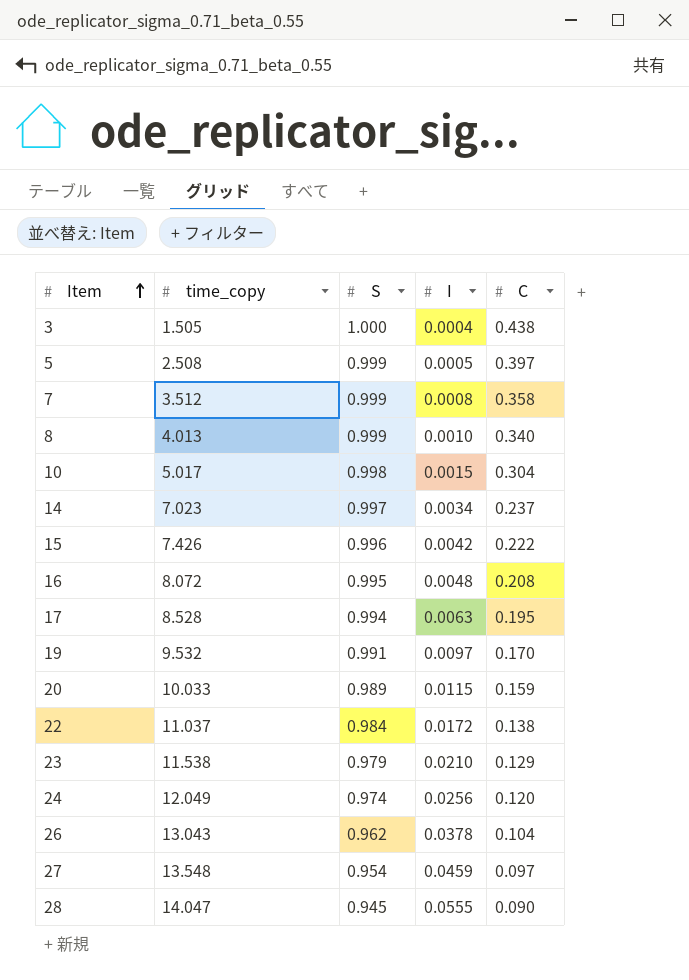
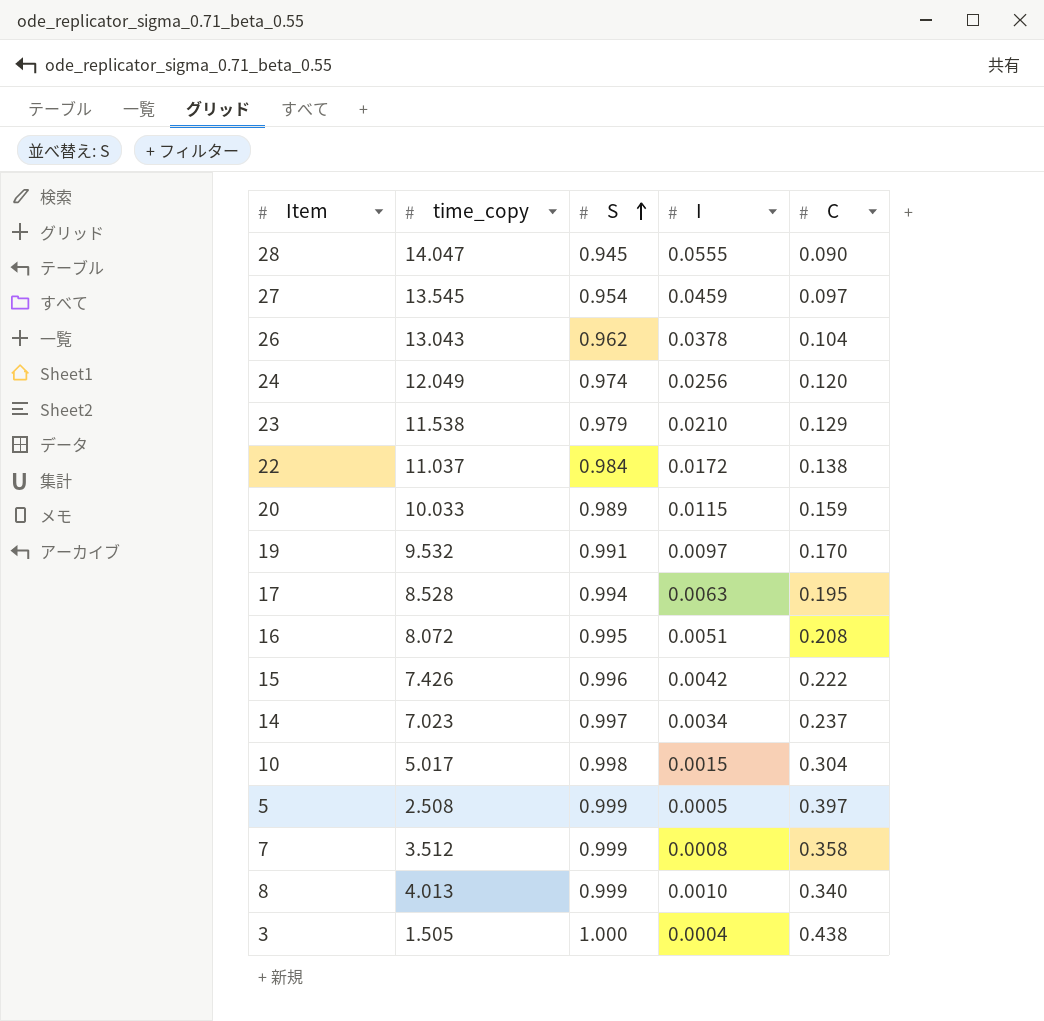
row order: Item ascending -> S ascending
27 | time_copy: 13.548 -> 13.545
16 | I: 0.0048 -> 0.0051

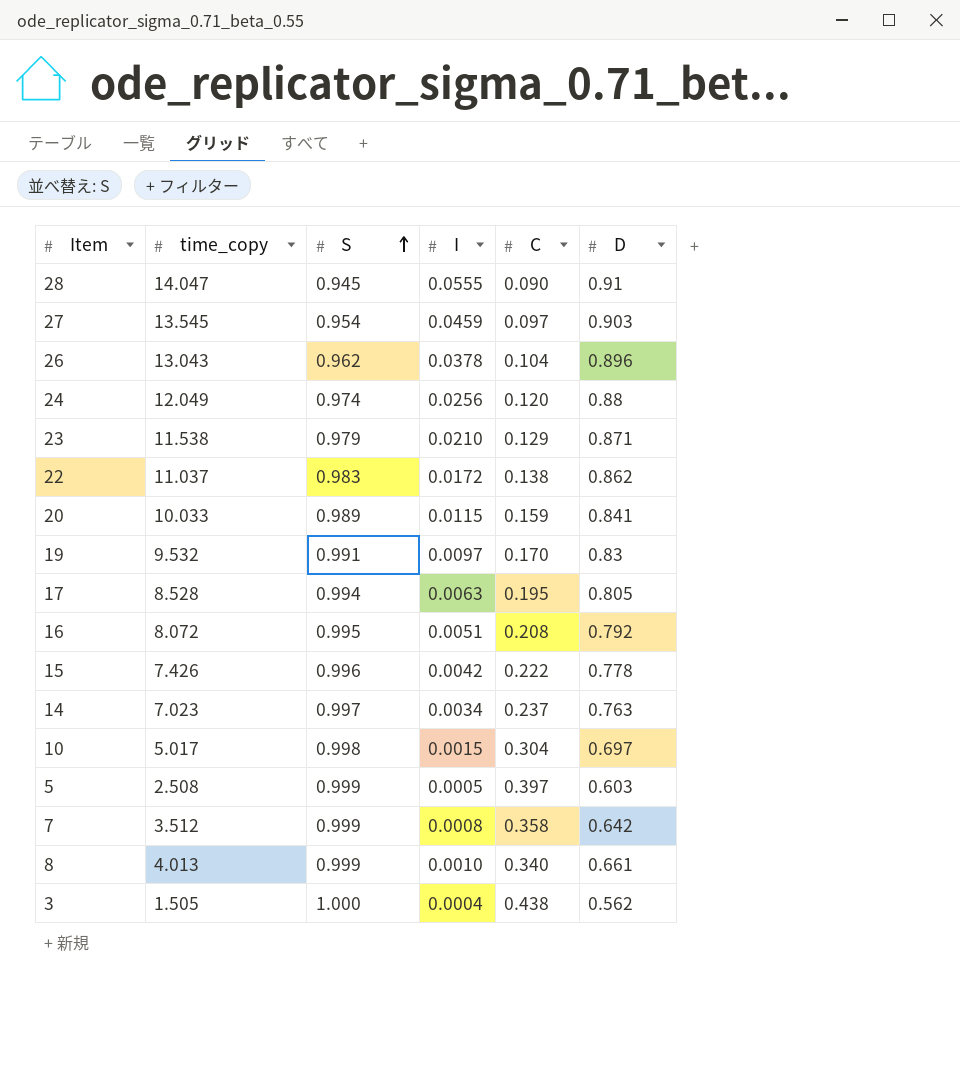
column D | position: none -> 6
22 | S: 0.984 -> 0.983

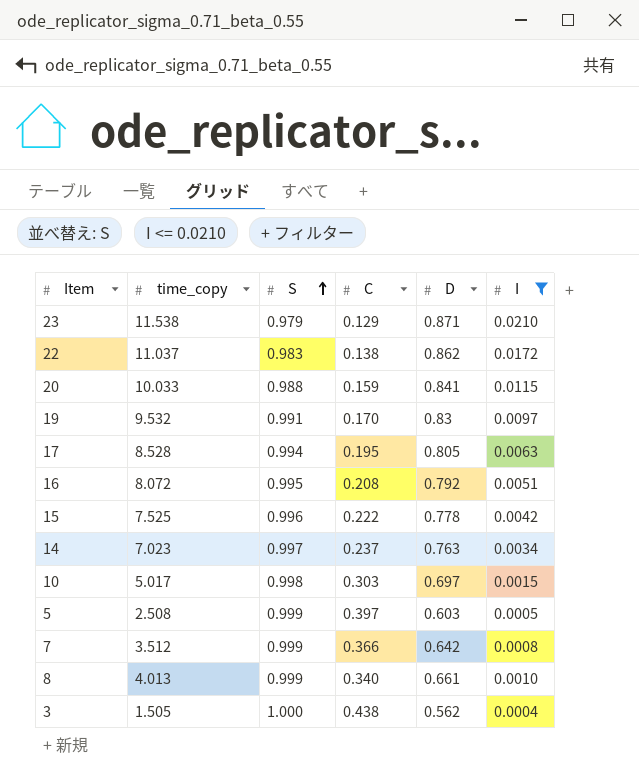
filter: none -> I <= 0.0210
column I | position: 4 -> 6
20 | S: 0.989 -> 0.988
15 | time_copy: 7.426 -> 7.525
10 | C: 0.304 -> 0.303
7 | C: 0.358 -> 0.366

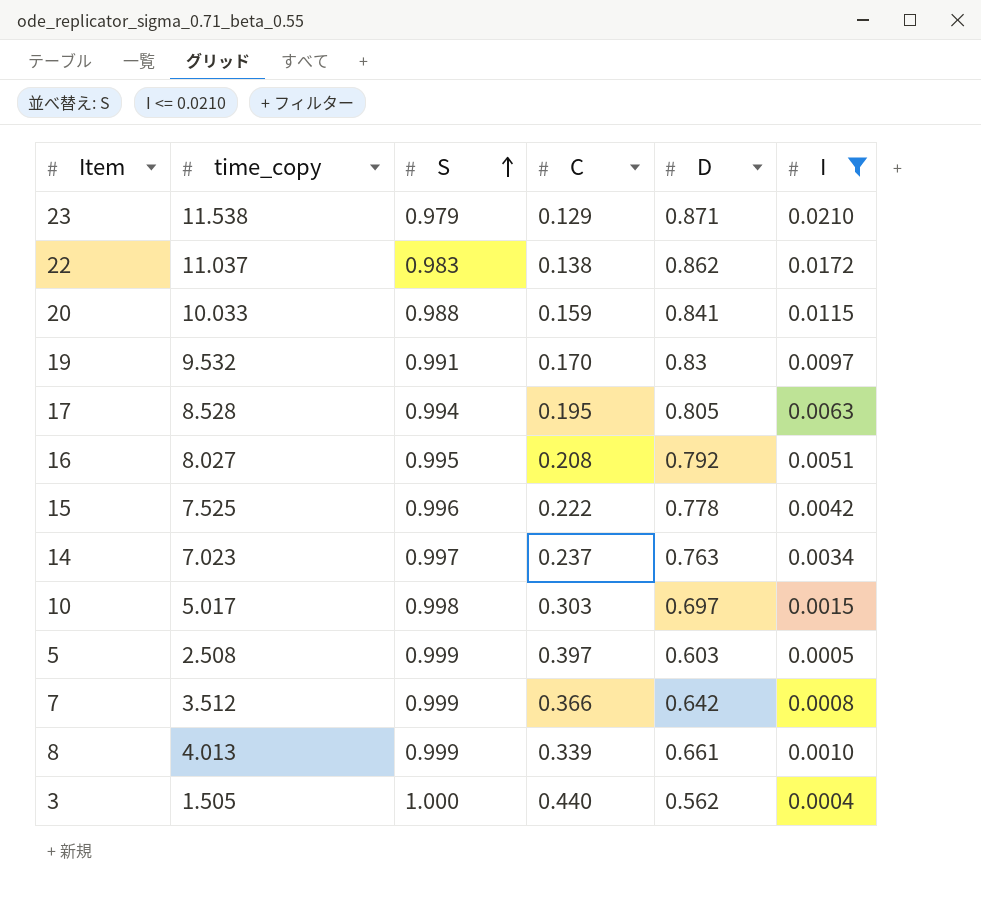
16 | time_copy: 8.072 -> 8.027
8 | C: 0.340 -> 0.339
3 | C: 0.438 -> 0.440

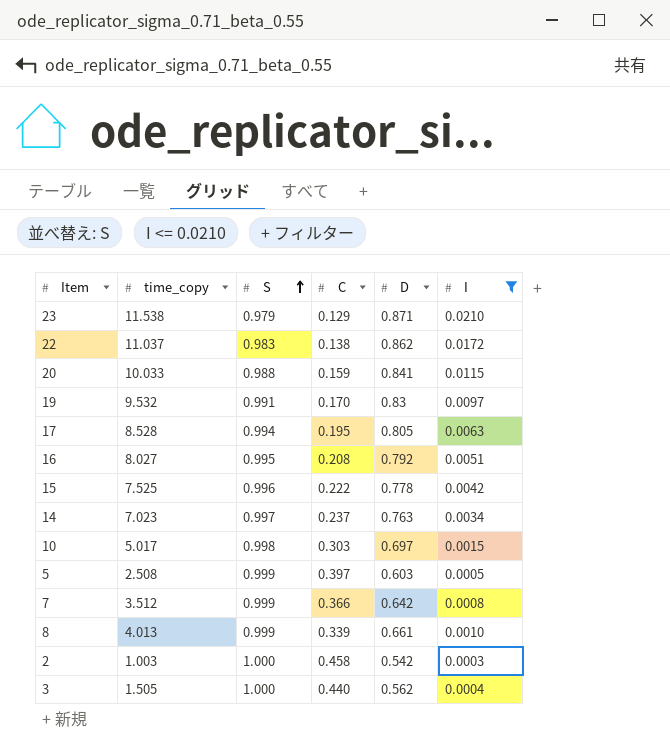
row 2: none -> 1.003 | 1.000 | 0.458 | 0.542 | 0.0003

